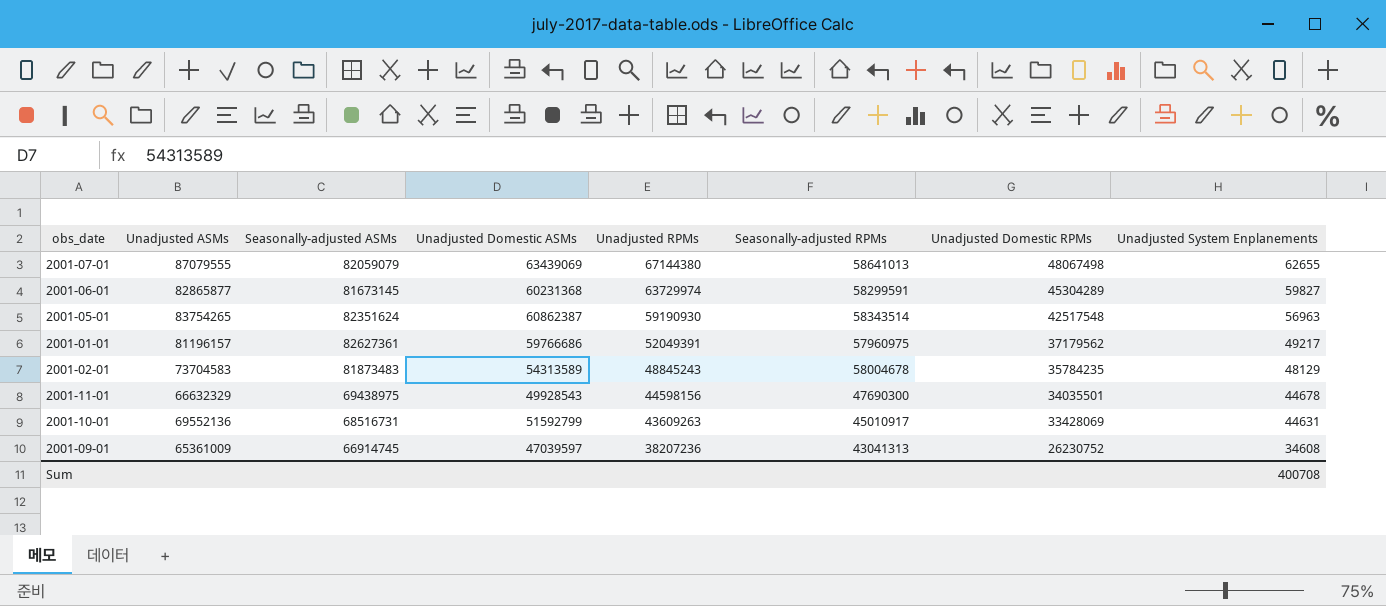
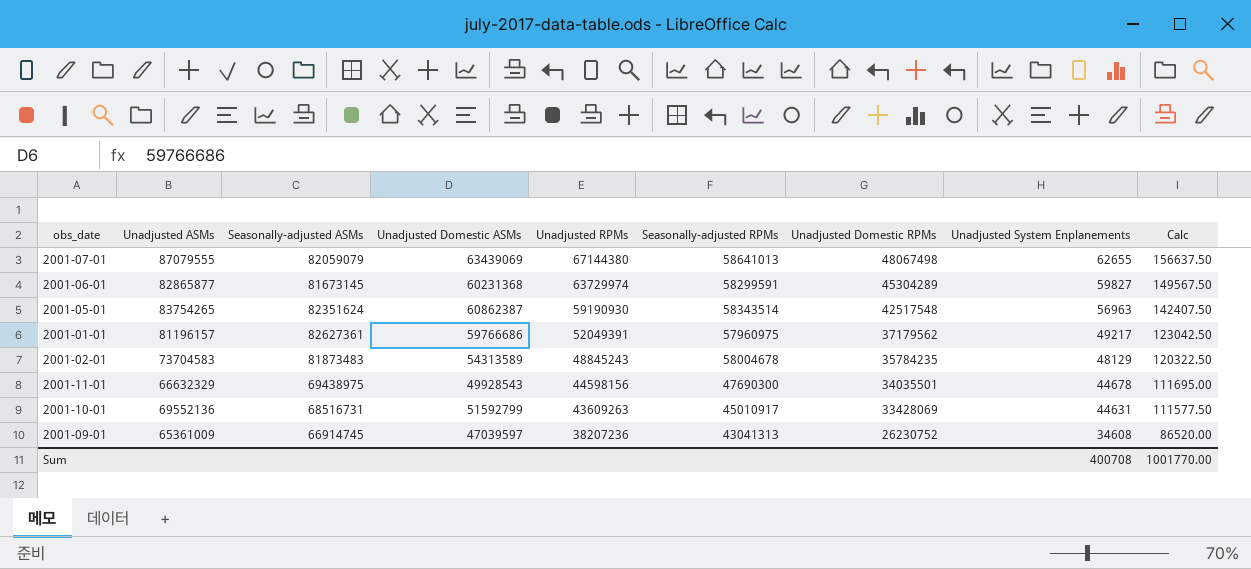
column Calc | formula: none -> [Unadjusted System Enplanements] * 2.5

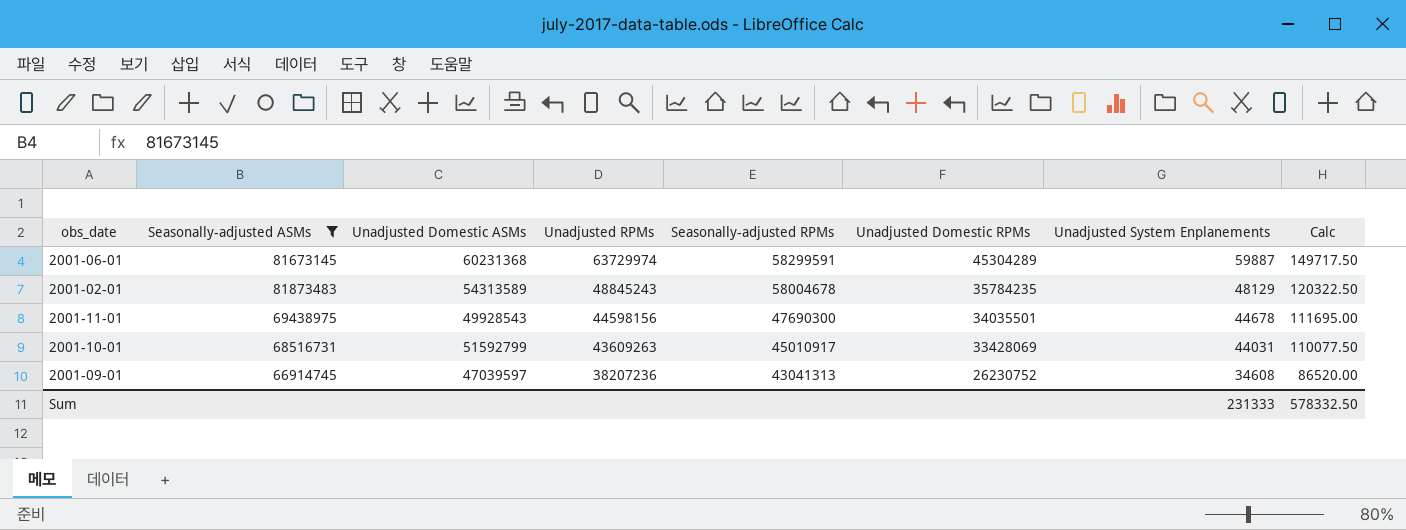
filter: none -> Seasonally-adjusted ASMs <= 81873483
column Unadjusted ASMs | position: 2 -> none
2001-06-01 | Unadjusted System Enplanements: 59827 -> 59887
2001-06-01 | Calc: 149567.50 -> 149717.50
2001-10-01 | Unadjusted System Enplanements: 44631 -> 44031
2001-10-01 | Calc: 111577.50 -> 110077.50
Sum | Unadjusted System Enplanements: 400708 -> 231333
Sum | Calc: 1001770.00 -> 578332.50

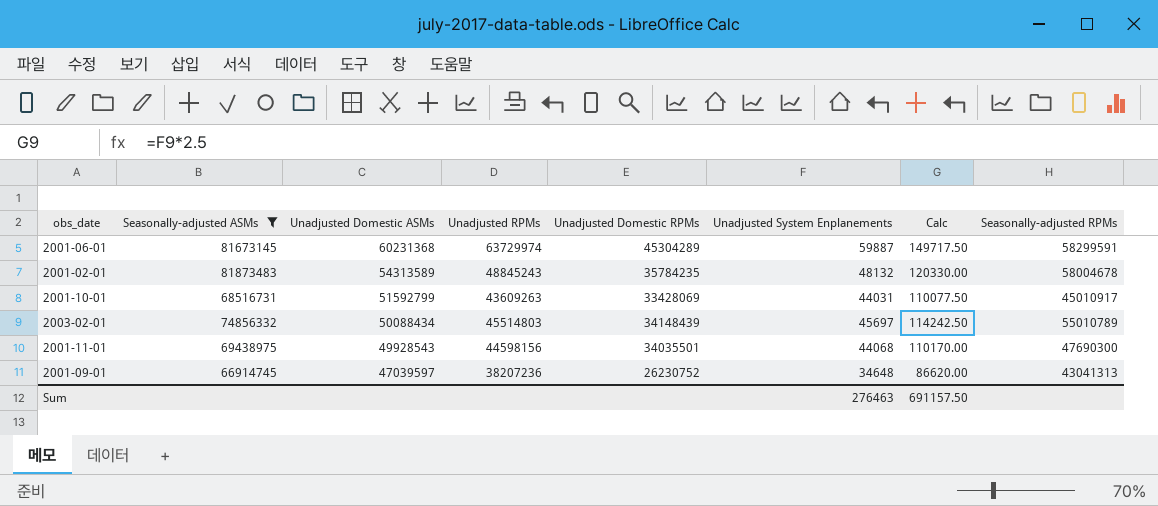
row order: Unadjusted RPMs descending -> Unadjusted Domestic ASMs descending
column Seasonally-adjusted RPMs | position: 5 -> 8
2001-02-01 | Unadjusted System Enplanements: 48129 -> 48132
2001-02-01 | Calc: 120322.50 -> 120330.00
row 2003-02-01: none -> 74856332 | 50088434 | 45514803 | 34148439 | 45697 | 114242.50 | 55010789
2001-11-01 | Unadjusted System Enplanements: 44678 -> 44068
2001-11-01 | Calc: 111695.00 -> 110170.00
2001-09-01 | Unadjusted System Enplanements: 34608 -> 34648
2001-09-01 | Calc: 86520.00 -> 86620.00
Sum | Unadjusted System Enplanements: 231333 -> 276463
Sum | Calc: 578332.50 -> 691157.50

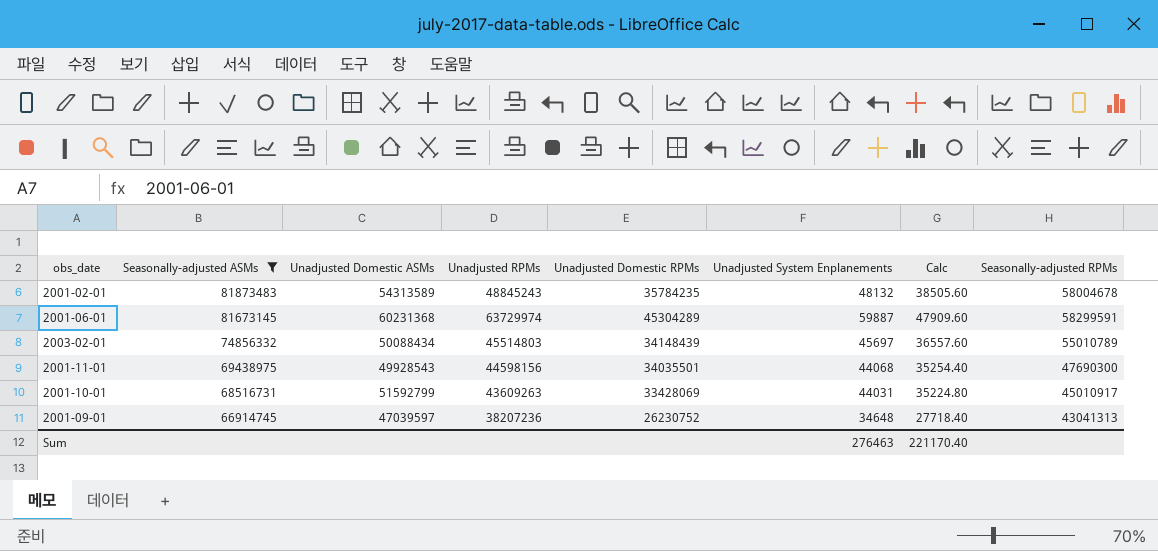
row order: Unadjusted Domestic ASMs descending -> Seasonally-adjusted ASMs descending
column Calc | formula: [Unadjusted System Enplanements] * 2.5 -> [Unadjusted System Enplanements] * 0.8
Sum | Calc: 691157.50 -> 221170.40

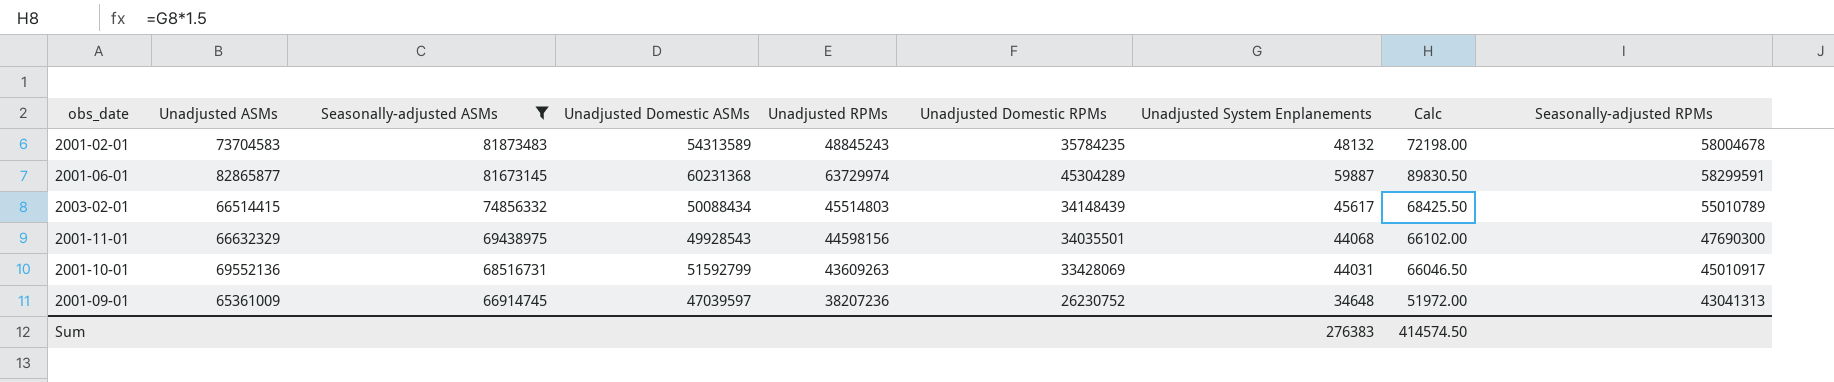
column Unadjusted ASMs | position: none -> 2
column Calc | formula: [Unadjusted System Enplanements] * 0.8 -> [Unadjusted System Enplanements] * 1.5
2003-02-01 | Unadjusted System Enplanements: 45697 -> 45617
Sum | Unadjusted System Enplanements: 276463 -> 276383
Sum | Calc: 221170.40 -> 414574.50

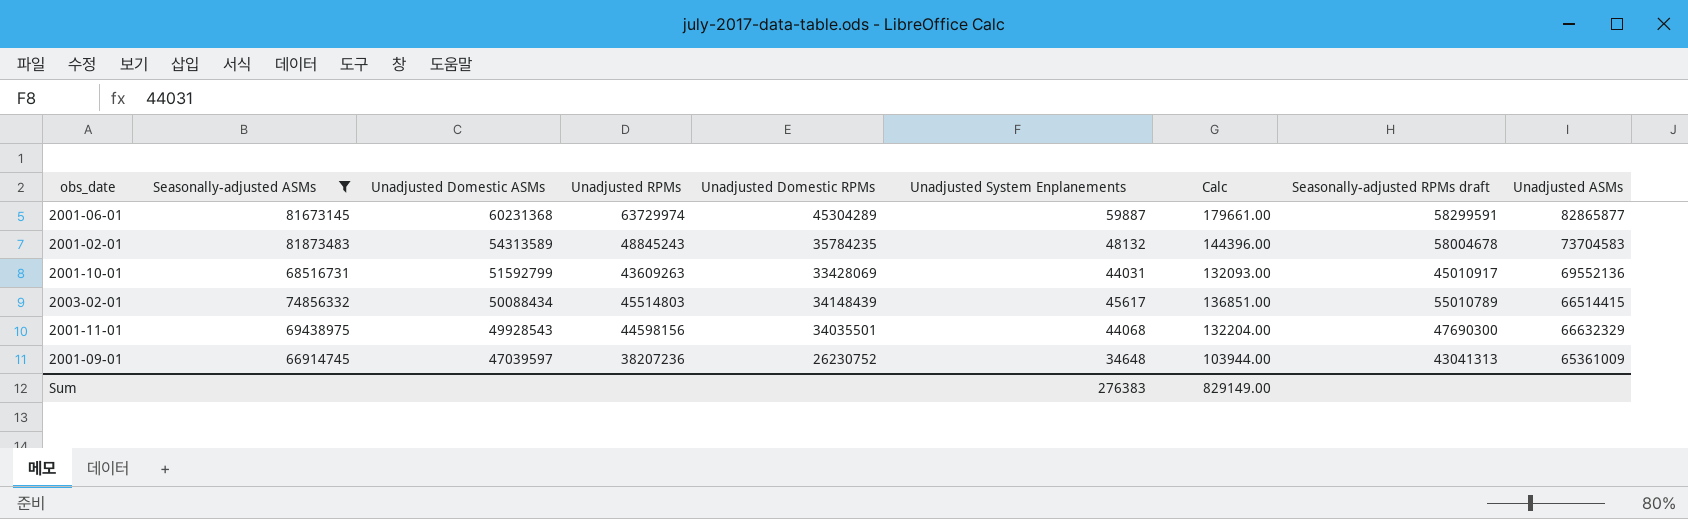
row order: Seasonally-adjusted ASMs descending -> Unadjusted Domestic ASMs descending
column Calc | formula: [Unadjusted System Enplanements] * 1.5 -> [Unadjusted System Enplanements] * 3
column name: Seasonally-adjusted RPMs -> Seasonally-adjusted RPMs draft
column Unadjusted ASMs | position: 2 -> 9
Sum | Calc: 414574.50 -> 829149.00

